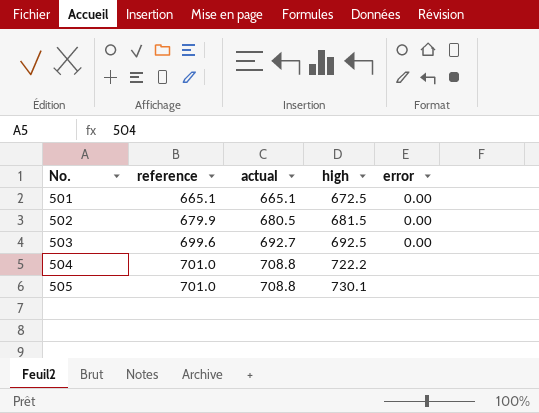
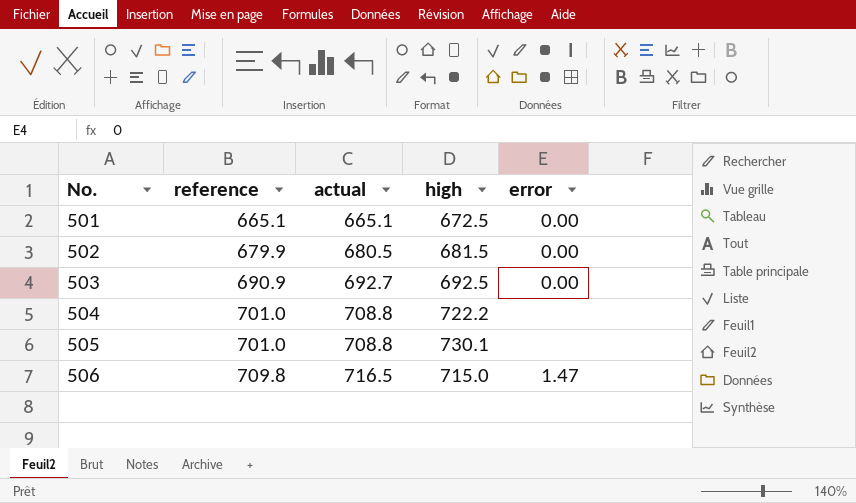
503 | reference: 699.6 -> 690.9
row 506: none -> 709.8 | 716.5 | 715.0 | 1.47

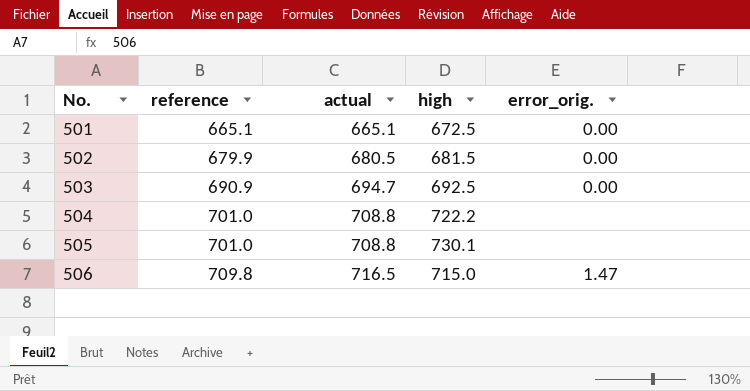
column name: error -> error_orig.
503 | actual: 692.7 -> 694.7

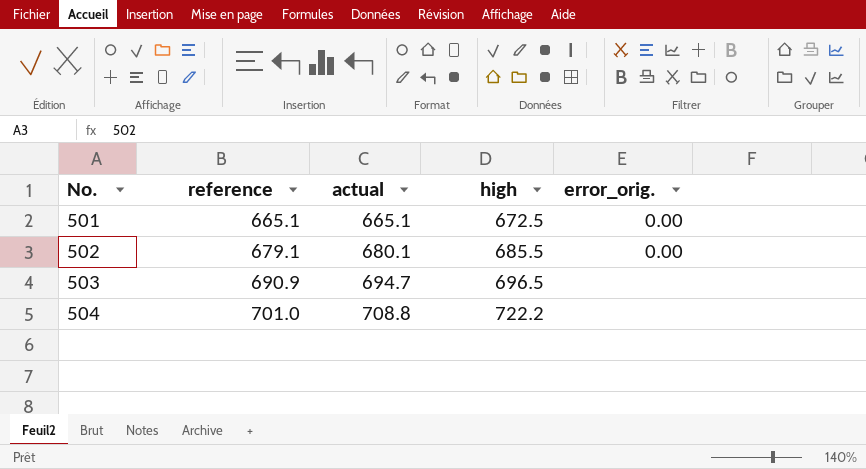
row 505: 701.0 | 708.8 | 730.1 | none -> none
row 506: 709.8 | 716.5 | 715.0 | 1.47 -> none
502 | reference: 679.9 -> 679.1
502 | actual: 680.5 -> 680.1
502 | high: 681.5 -> 685.5
503 | high: 692.5 -> 696.5
503 | error_orig.: 0.00 -> none

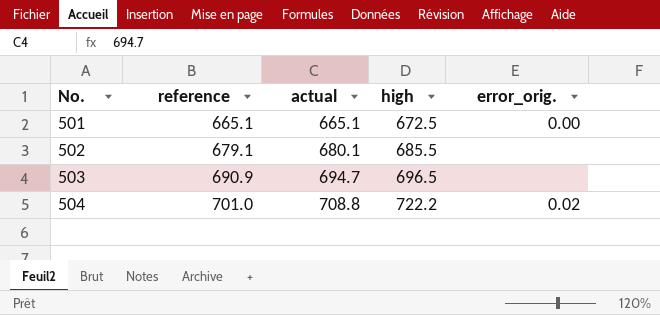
502 | error_orig.: 0.00 -> none
504 | error_orig.: none -> 0.02

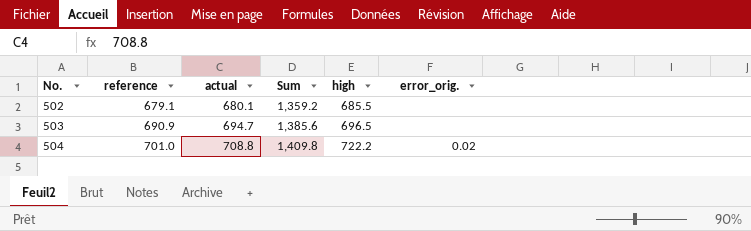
column Sum | formula: none -> [reference] + [actual]
row 501: 665.1 | 665.1 | 672.5 | 0.00 -> none

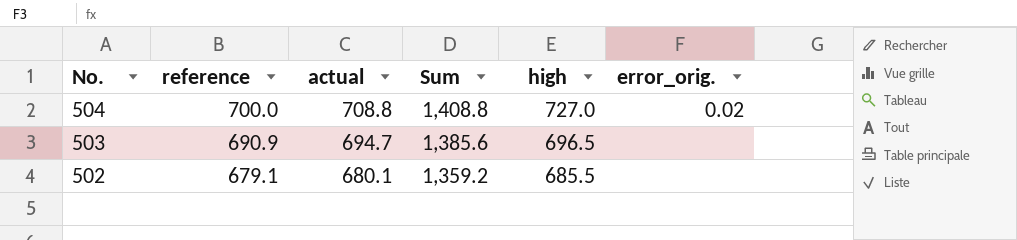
row order: No. ascending -> No. descending
504 | reference: 701.0 -> 700.0
504 | Sum: 1,409.8 -> 1,408.8
504 | high: 722.2 -> 727.0

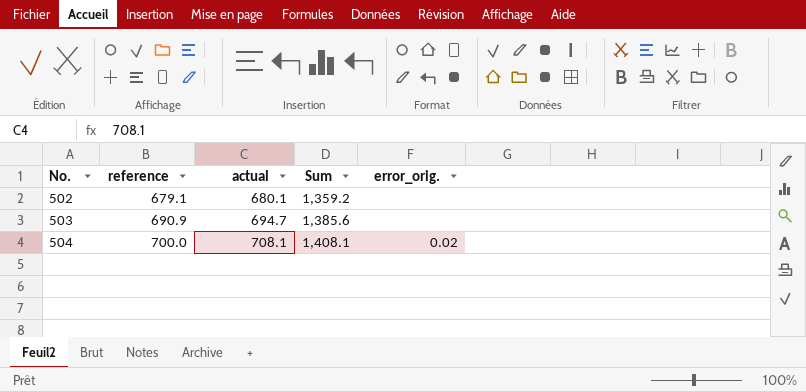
row order: No. descending -> No. ascending
column high | position: 5 -> none
504 | actual: 708.8 -> 708.1
504 | Sum: 1,408.8 -> 1,408.1

